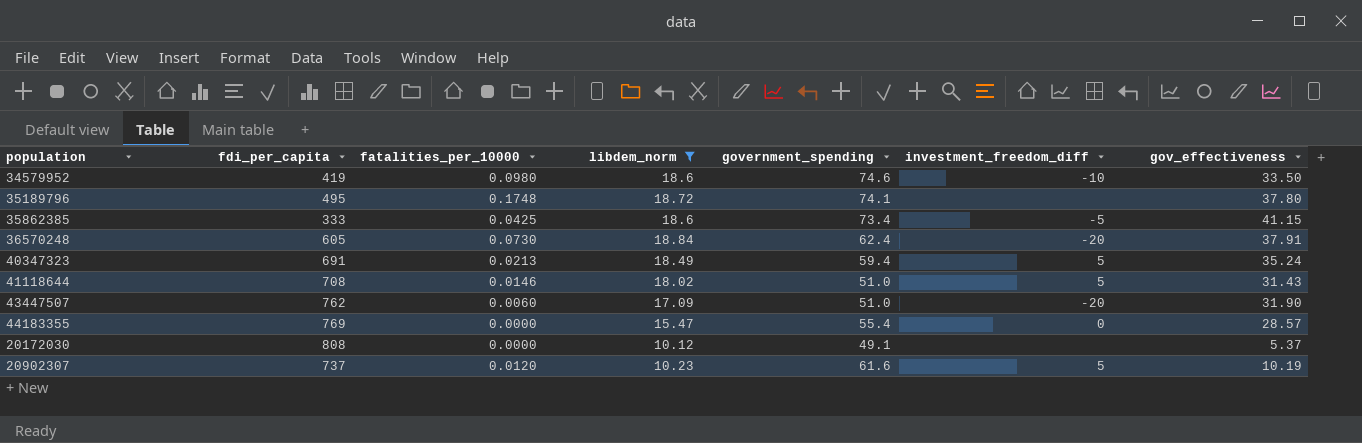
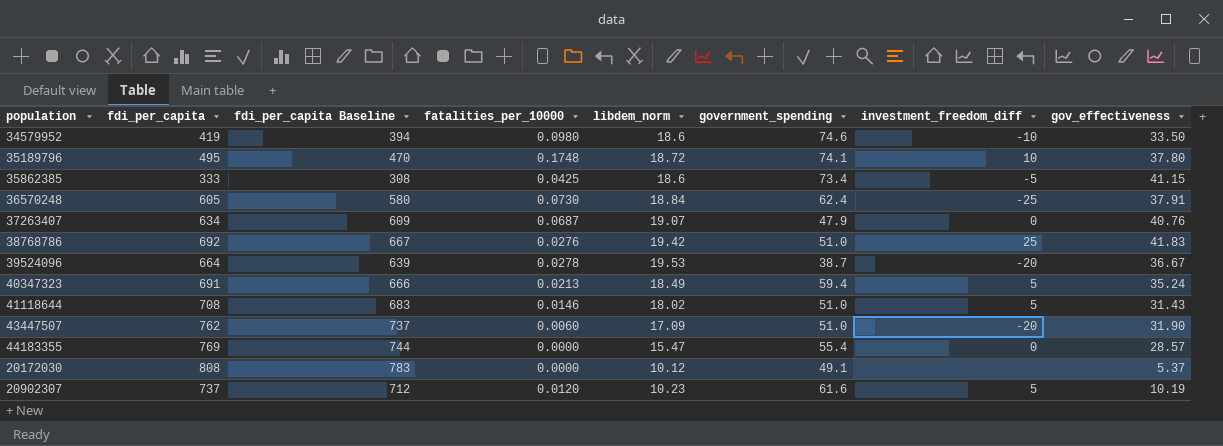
filter: libdem_norm <= 18.84 -> none
column fdi_per_capita Baseline | formula: none -> [fdi_per_capita] - 25
35189796 | investment_freedom_diff: none -> 10
36570248 | investment_freedom_diff: -20 -> -25

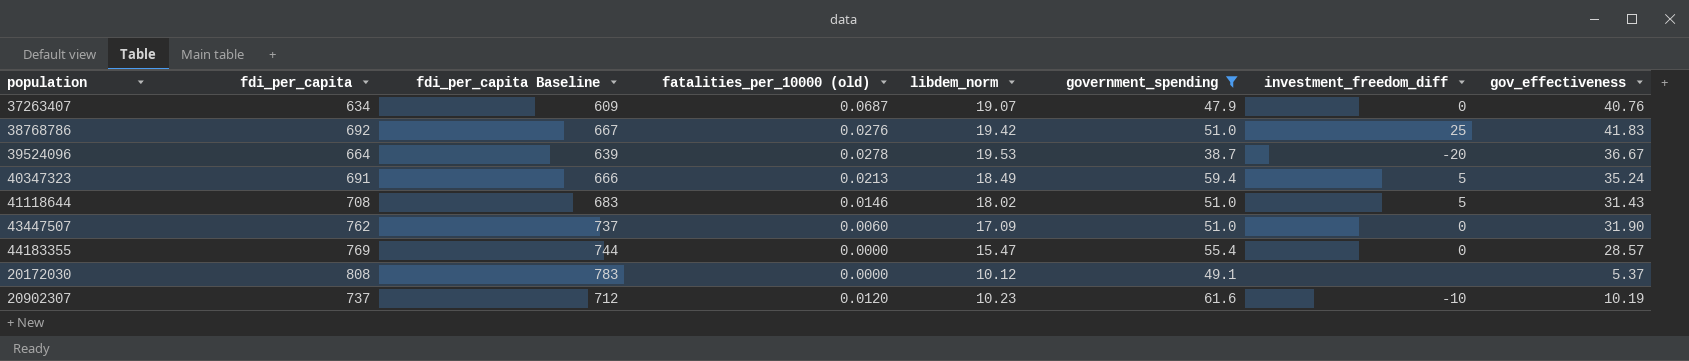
filter: none -> government_spending <= 61.6
column name: fatalities_per_10000 -> fatalities_per_10000 (old)
43447507 | investment_freedom_diff: -20 -> 0
20902307 | investment_freedom_diff: 5 -> -10

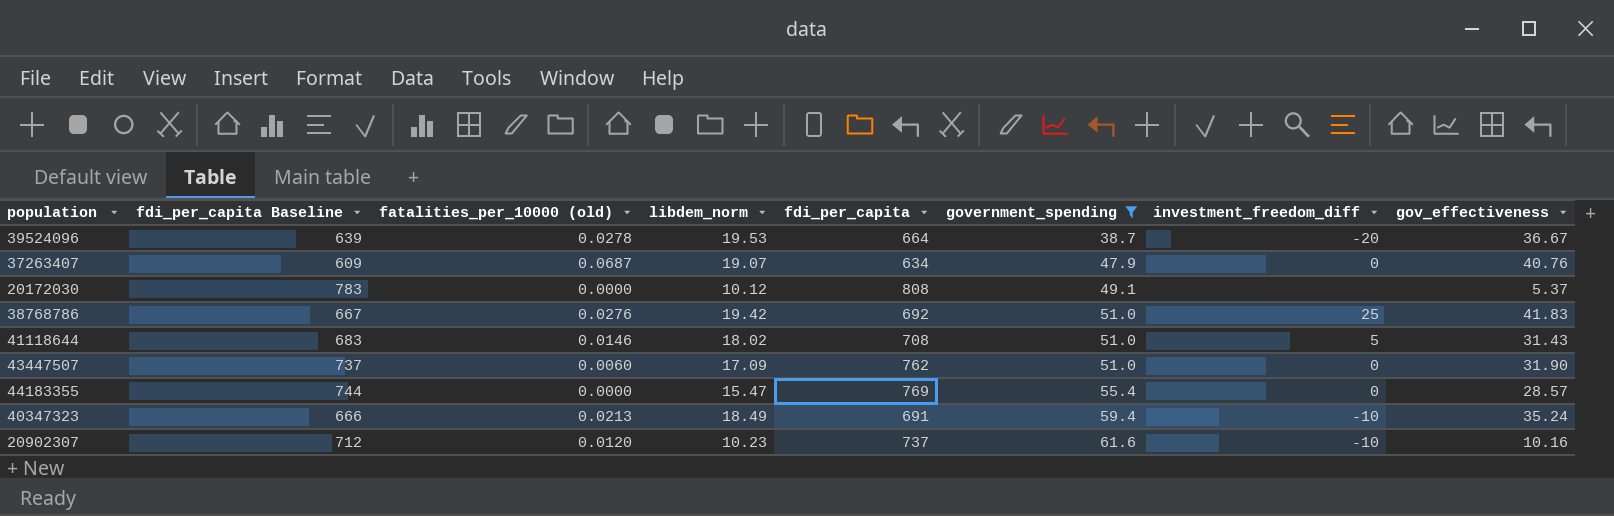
row order: none -> government_spending ascending
column fdi_per_capita | position: 2 -> 5
40347323 | investment_freedom_diff: 5 -> -10
20902307 | gov_effectiveness: 10.19 -> 10.16

